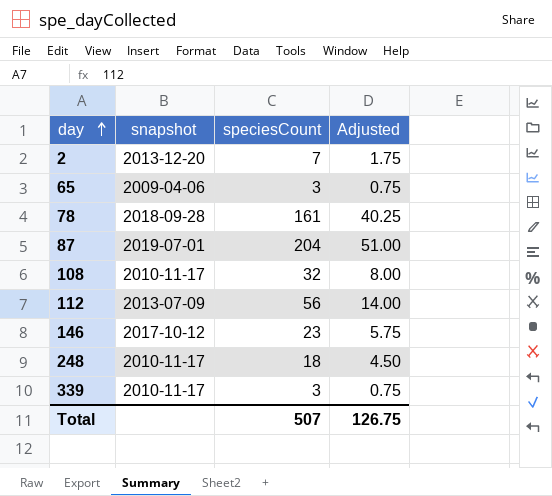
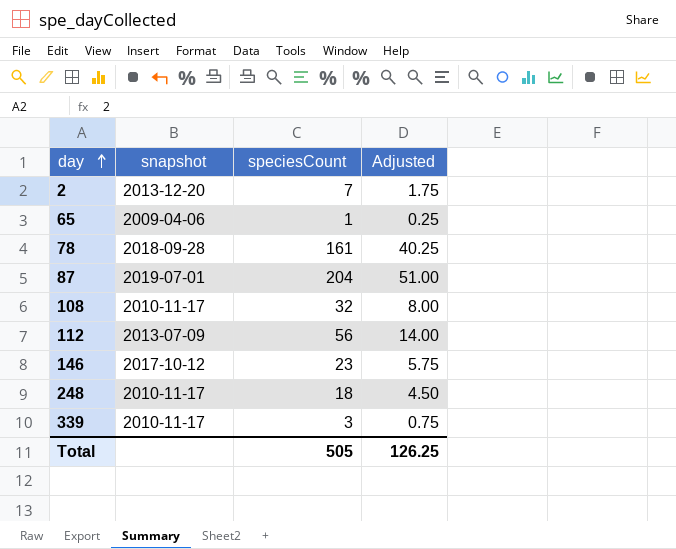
65 | speciesCount: 3 -> 1
65 | Adjusted: 0.75 -> 0.25
Total | speciesCount: 507 -> 505
Total | Adjusted: 126.75 -> 126.25

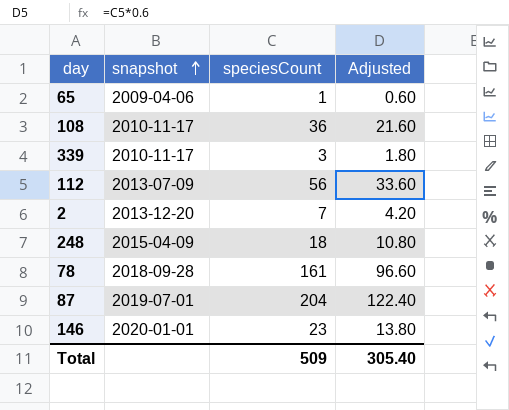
row order: day ascending -> snapshot ascending
column Adjusted | formula: [speciesCount] * 0.25 -> [speciesCount] * 0.6
108 | speciesCount: 32 -> 36
248 | snapshot: 2010-11-17 -> 2015-04-09
146 | snapshot: 2017-10-12 -> 2020-01-01
Total | speciesCount: 505 -> 509
Total | Adjusted: 126.25 -> 305.40

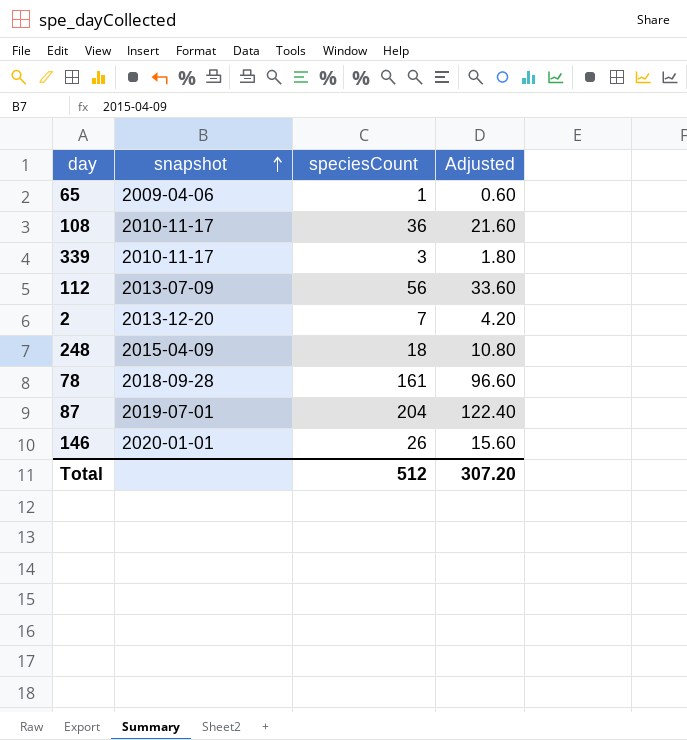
146 | speciesCount: 23 -> 26
146 | Adjusted: 13.80 -> 15.60
Total | speciesCount: 509 -> 512
Total | Adjusted: 305.40 -> 307.20

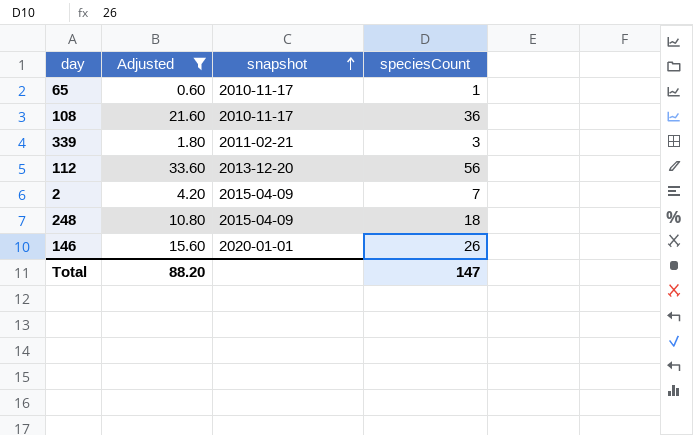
filter: none -> Adjusted <= 33.60
column Adjusted | position: 4 -> 2
65 | snapshot: 2009-04-06 -> 2010-11-17
339 | snapshot: 2010-11-17 -> 2011-02-21
112 | snapshot: 2013-07-09 -> 2013-12-20
2 | snapshot: 2013-12-20 -> 2015-04-09
Total | Adjusted: 307.20 -> 88.20
Total | speciesCount: 512 -> 147

